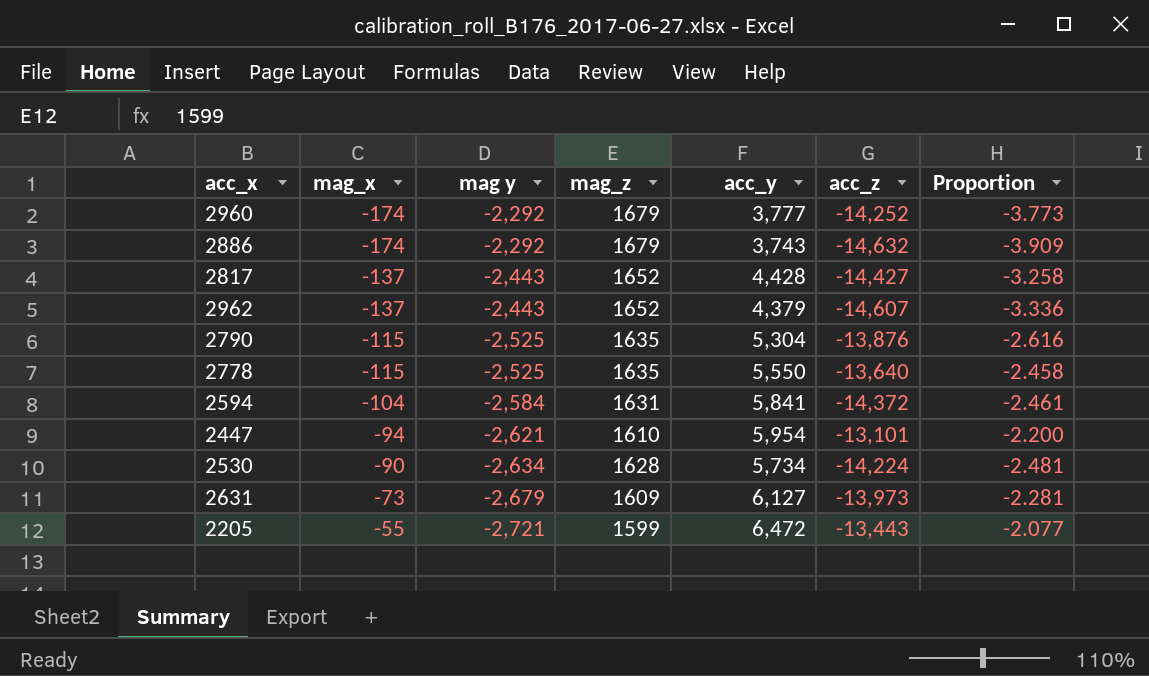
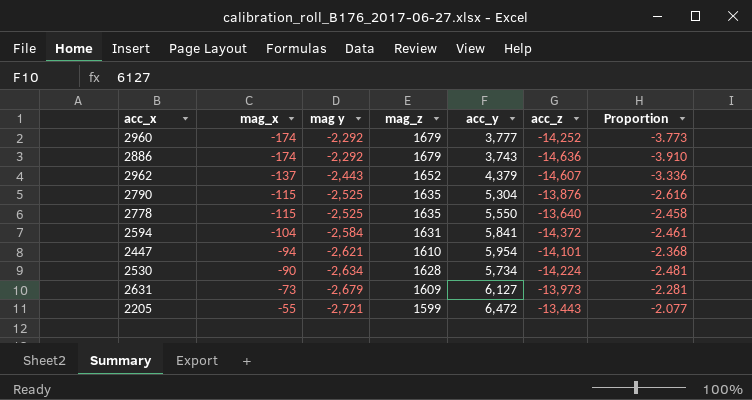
row 2817: -137 | -2,443 | 1652 | 4,428 | -14,427 | -3.258 -> none
2886 | acc_z: -14,632 -> -14,636
2886 | Proportion: -3.909 -> -3.910
2447 | acc_z: -13,101 -> -14,101
2447 | Proportion: -2.200 -> -2.368

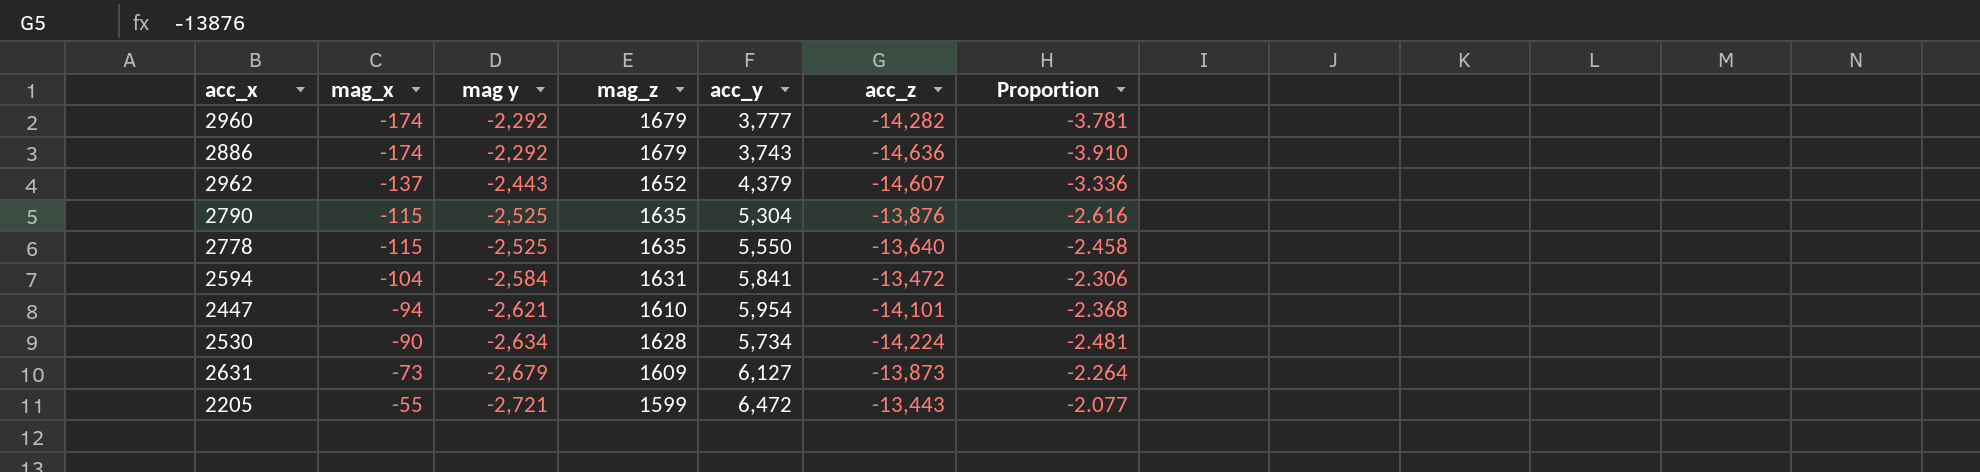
2960 | acc_z: -14,252 -> -14,282
2960 | Proportion: -3.773 -> -3.781
2594 | acc_z: -14,372 -> -13,472
2594 | Proportion: -2.461 -> -2.306
2631 | acc_z: -13,973 -> -13,873
2631 | Proportion: -2.281 -> -2.264

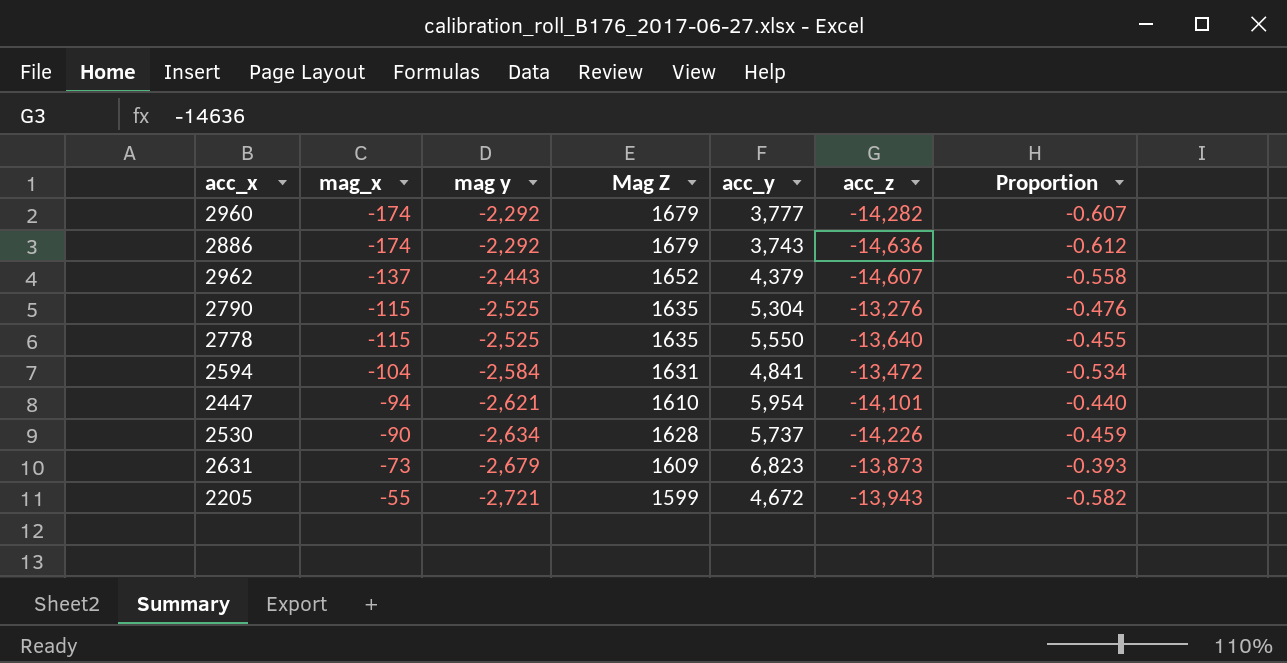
column name: mag_z -> Mag Z
column Proportion | formula: [acc_z] / [acc_y] -> [mag y] / [acc_y]
2790 | acc_z: -13,876 -> -13,276
2594 | acc_y: 5,841 -> 4,841
2530 | acc_y: 5,734 -> 5,737
2530 | acc_z: -14,224 -> -14,226
2631 | acc_y: 6,127 -> 6,823
2205 | acc_y: 6,472 -> 4,672
2205 | acc_z: -13,443 -> -13,943

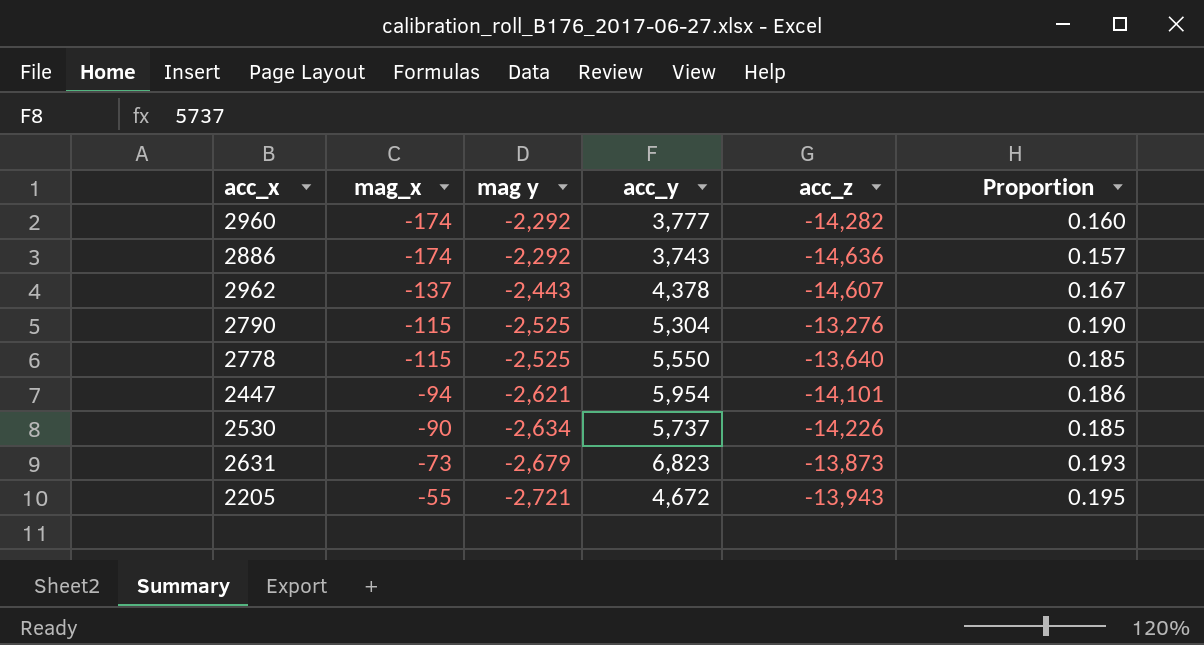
column Mag Z | position: 4 -> none
column Proportion | formula: [mag y] / [acc_y] -> [mag y] / [acc_z]
row 2594: -104 | -2,584 | 1631 | 4,841 | -13,472 | -0.534 -> none
2962 | acc_y: 4,379 -> 4,378

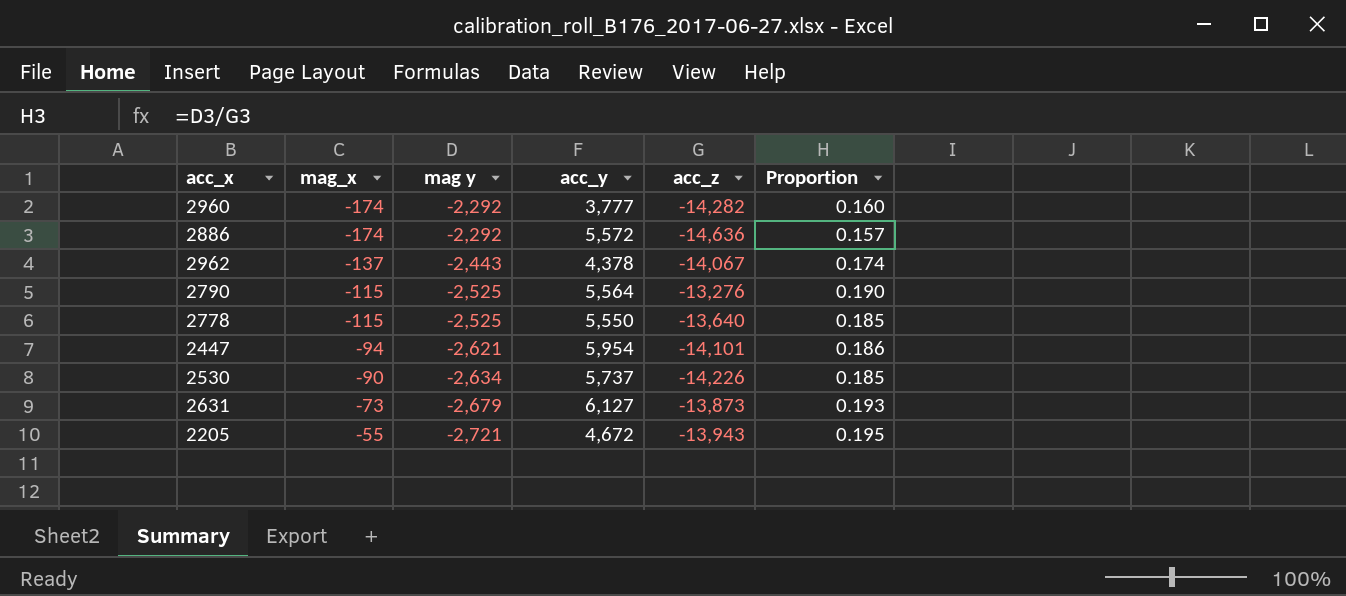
2886 | acc_y: 3,743 -> 5,572
2962 | acc_z: -14,607 -> -14,067
2962 | Proportion: 0.167 -> 0.174
2790 | acc_y: 5,304 -> 5,564
2631 | acc_y: 6,823 -> 6,127

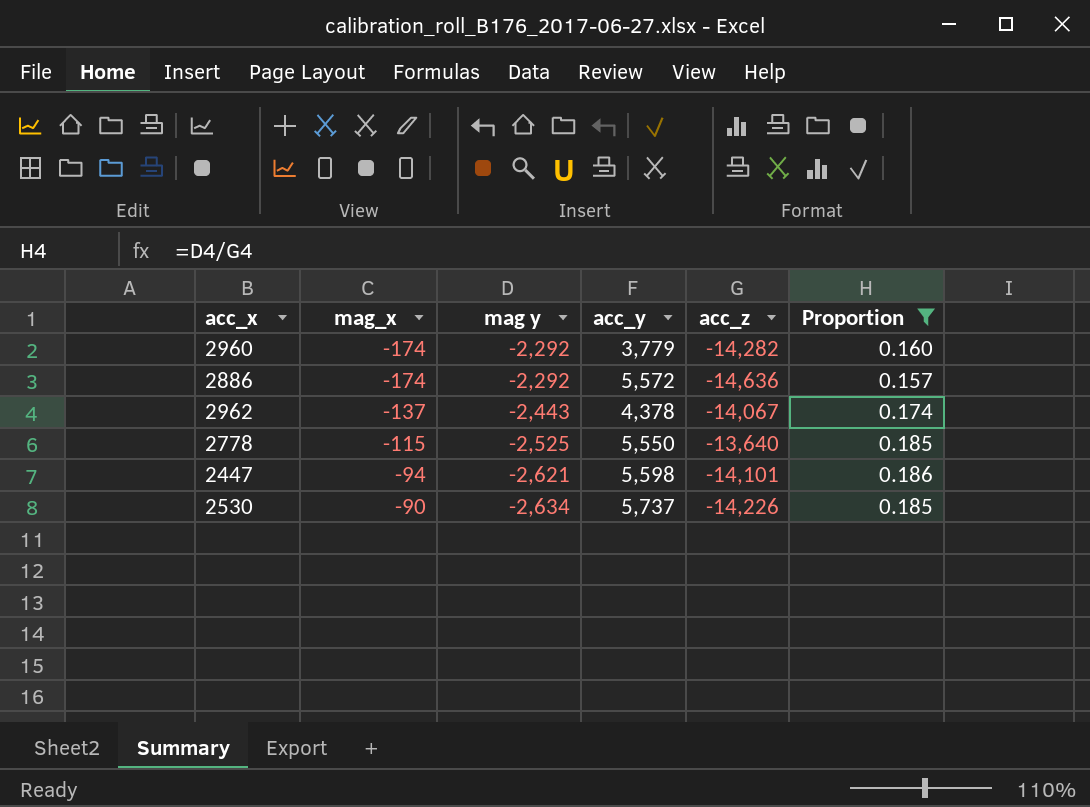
filter: none -> Proportion <= 0.186
2960 | acc_y: 3,777 -> 3,779
2447 | acc_y: 5,954 -> 5,598

